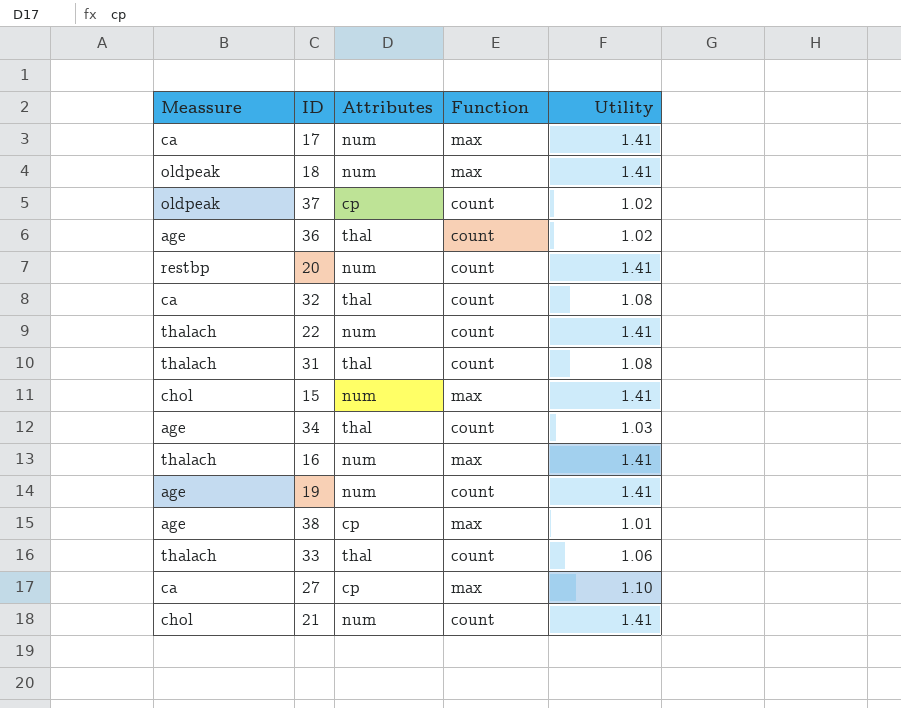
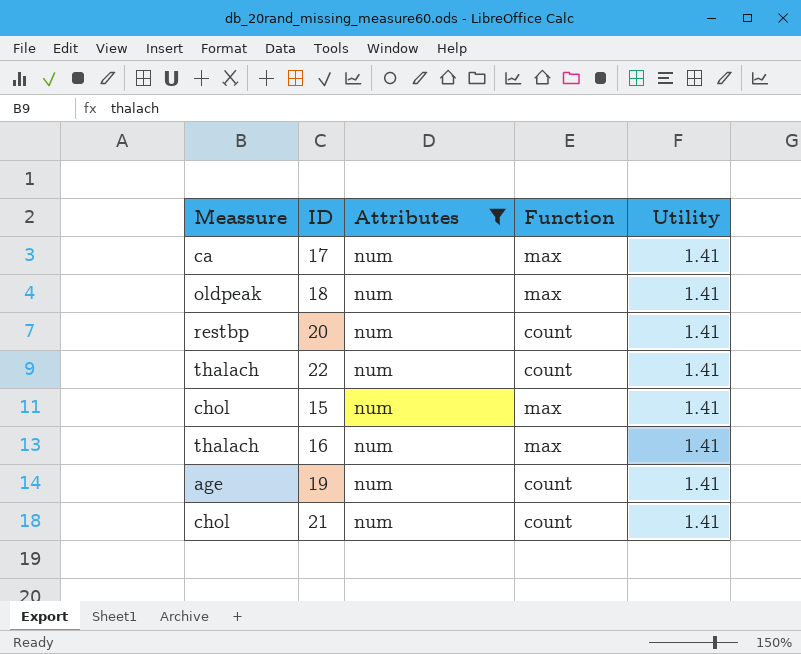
filter: none -> Attributes = num

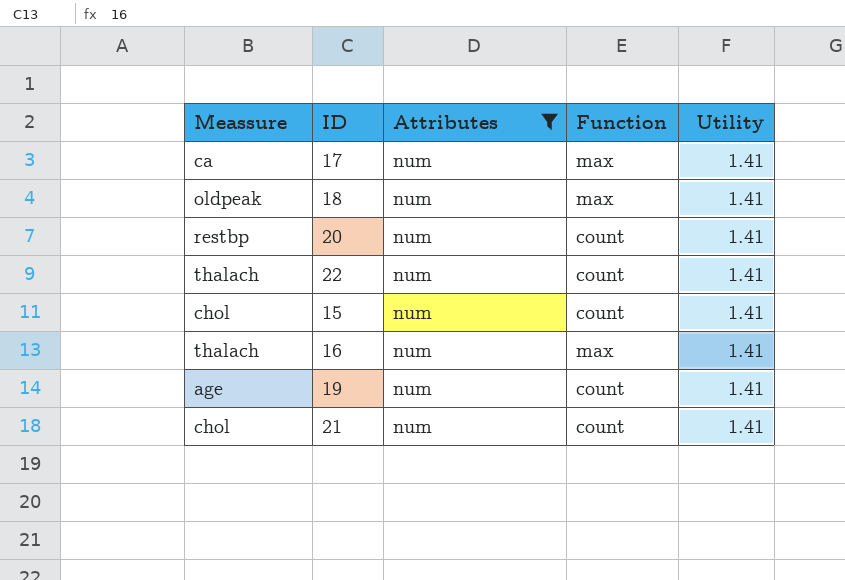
15 | Function: max -> count

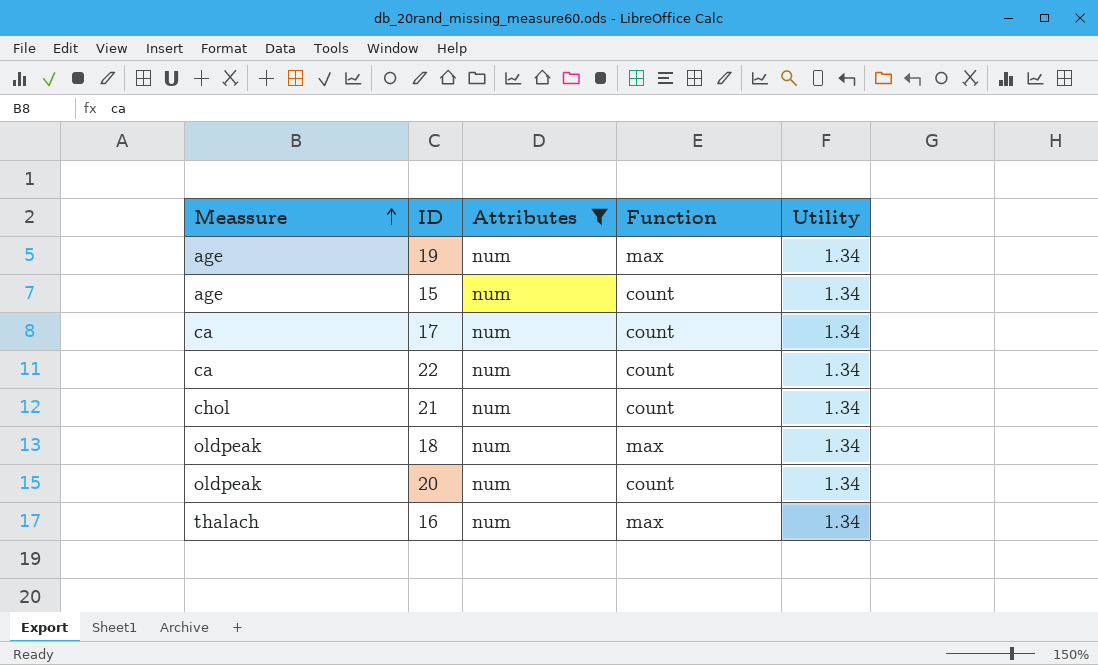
row order: none -> Meassure ascending
19 | Function: count -> max
19 | Utility: 1.41 -> 1.34
15 | Meassure: chol -> age
15 | Utility: 1.41 -> 1.34
17 | Function: max -> count
17 | Utility: 1.41 -> 1.34
22 | Meassure: thalach -> ca
22 | Utility: 1.41 -> 1.34
21 | Utility: 1.41 -> 1.34
18 | Utility: 1.41 -> 1.34
20 | Meassure: restbp -> oldpeak
20 | Utility: 1.41 -> 1.34
16 | Utility: 1.41 -> 1.34

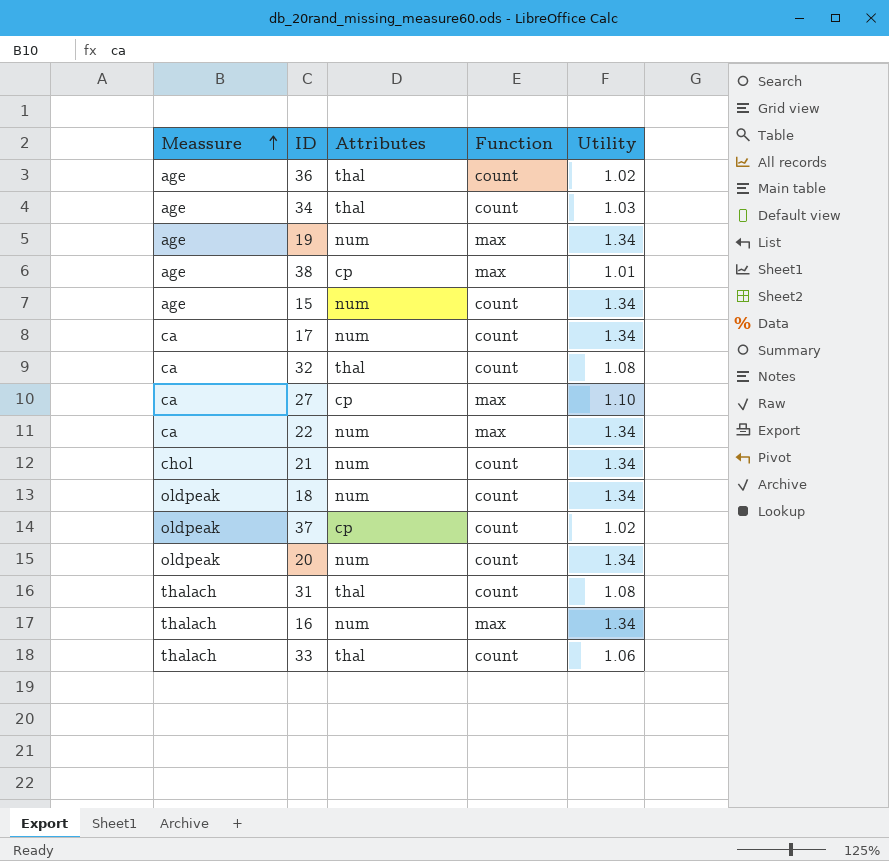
filter: Attributes = num -> none
22 | Function: count -> max
18 | Function: max -> count

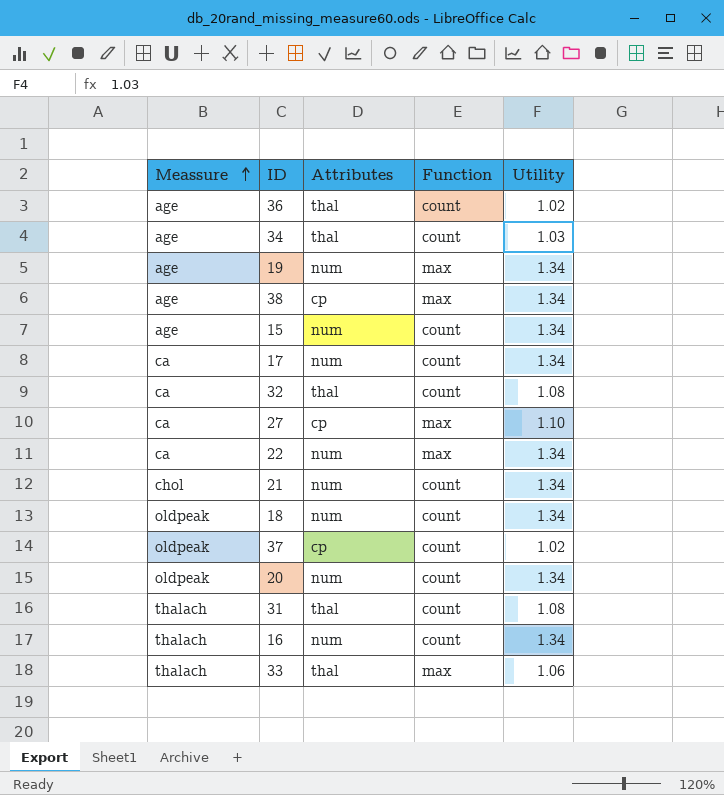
38 | Utility: 1.01 -> 1.34
16 | Function: max -> count
33 | Function: count -> max

